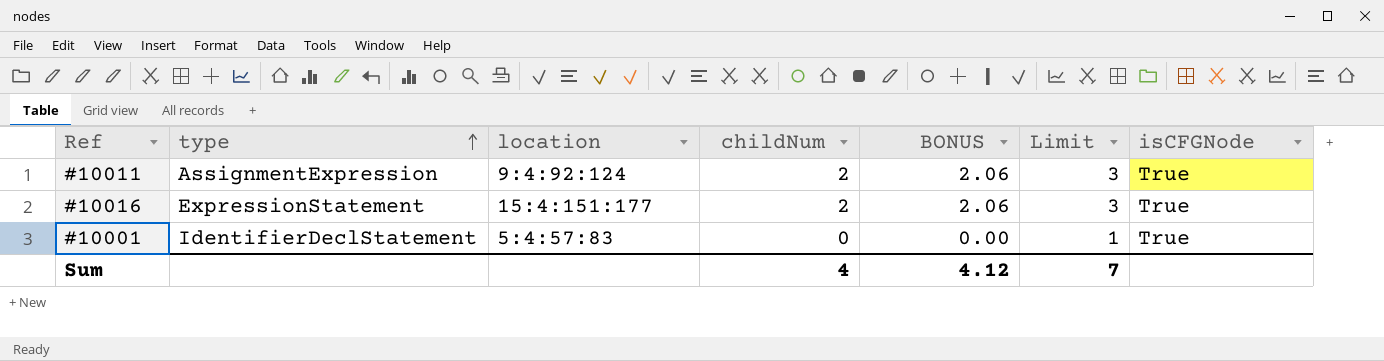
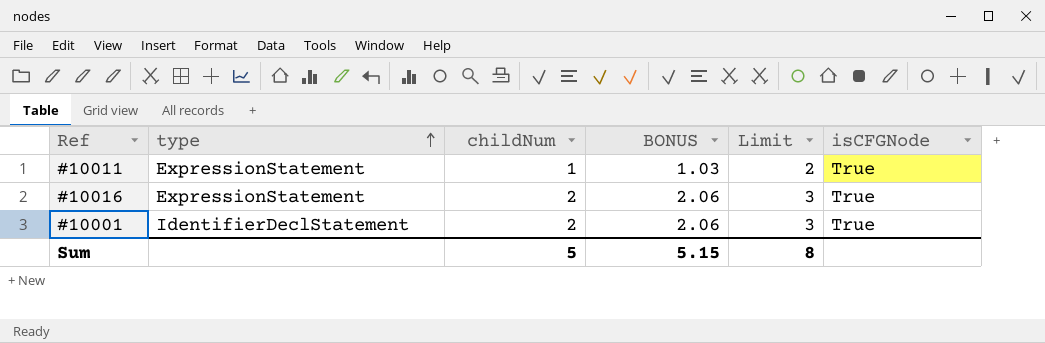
column location | position: 3 -> none
#10011 | type: AssignmentExpression -> ExpressionStatement
#10011 | childNum: 2 -> 1
#10011 | BONUS: 2.06 -> 1.03
#10011 | Limit: 3 -> 2
#10001 | childNum: 0 -> 2
#10001 | BONUS: 0.00 -> 2.06
#10001 | Limit: 1 -> 3
Sum | childNum: 4 -> 5
Sum | BONUS: 4.12 -> 5.15
Sum | Limit: 7 -> 8

